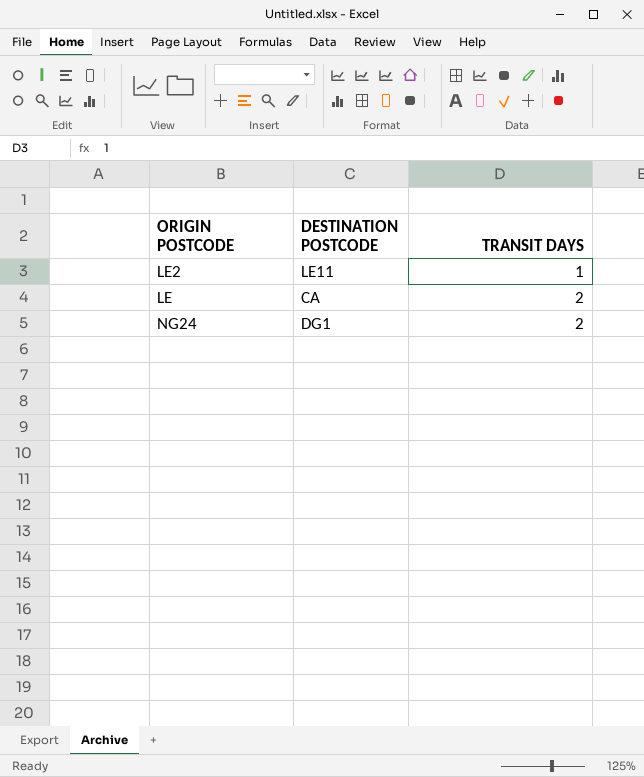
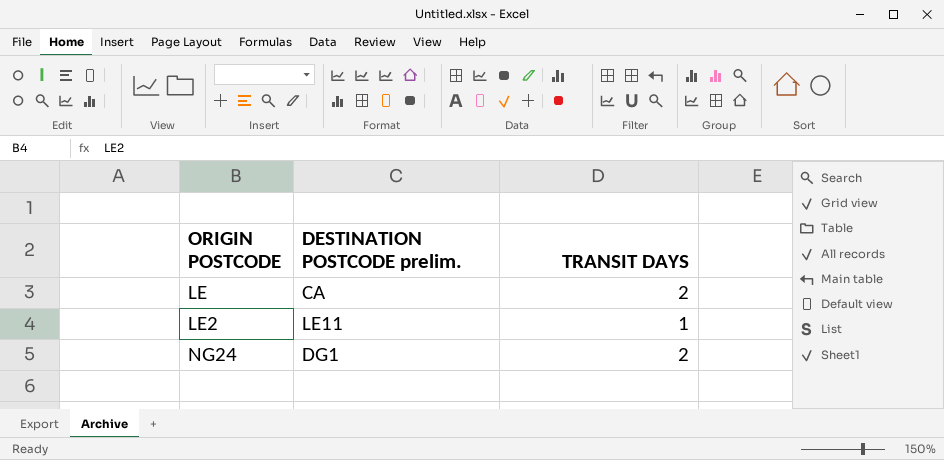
row order: TRANSIT DAYS ascending -> ORIGIN POSTCODE ascending
column name: DESTINATION POSTCODE -> DESTINATION POSTCODE prelim.

